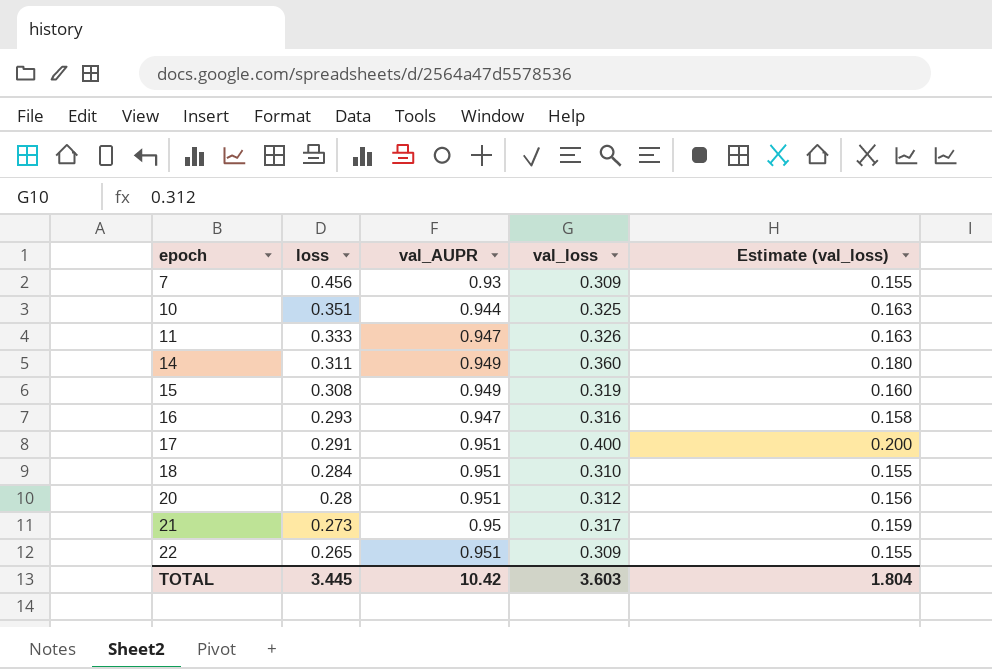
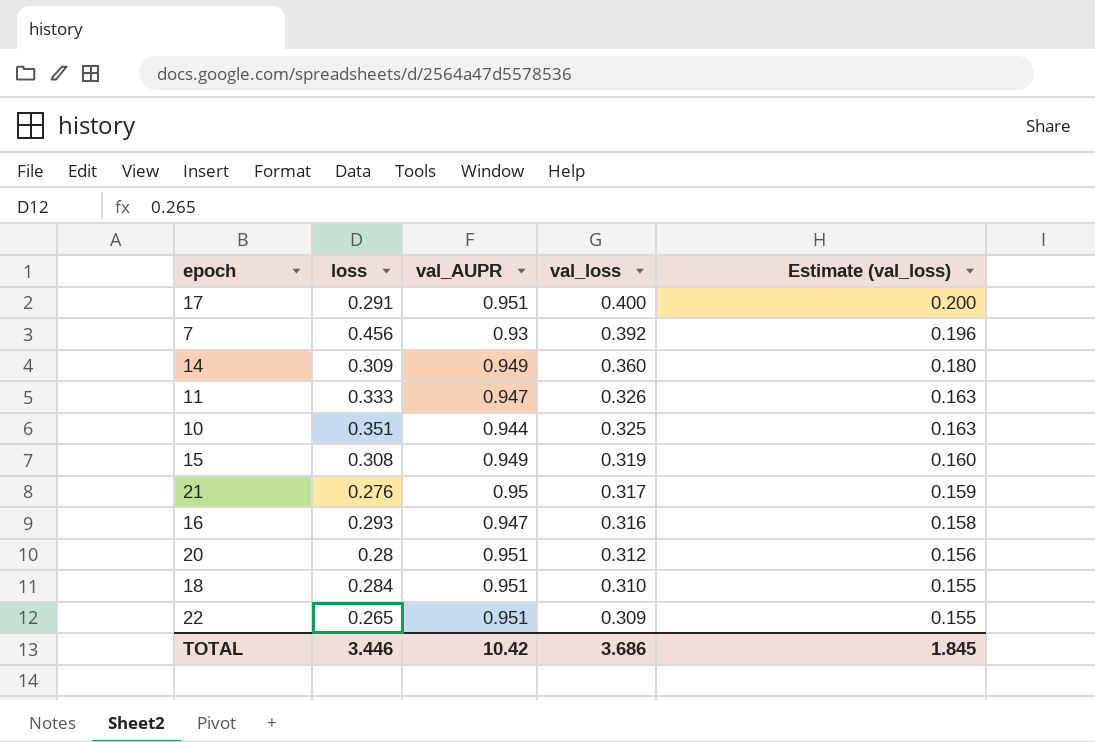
row order: epoch ascending -> val_loss descending
7 | val_loss: 0.309 -> 0.392
7 | Estimate (val_loss): 0.155 -> 0.196
14 | loss: 0.311 -> 0.309
21 | loss: 0.273 -> 0.276
TOTAL | loss: 3.445 -> 3.446
TOTAL | val_loss: 3.603 -> 3.686
TOTAL | Estimate (val_loss): 1.804 -> 1.845

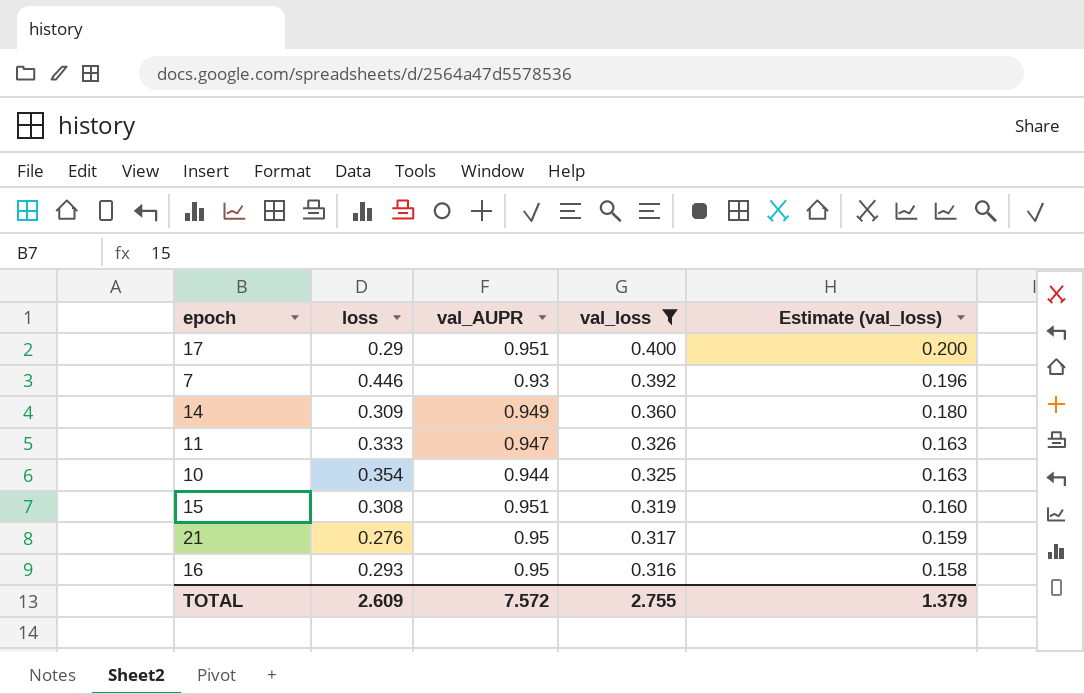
filter: none -> val_loss >= 0.316
17 | loss: 0.291 -> 0.29
7 | loss: 0.456 -> 0.446
10 | loss: 0.351 -> 0.354
15 | val_AUPR: 0.949 -> 0.951
16 | val_AUPR: 0.947 -> 0.95
TOTAL | loss: 3.446 -> 2.609
TOTAL | val_AUPR: 10.42 -> 7.572
TOTAL | val_loss: 3.686 -> 2.755
TOTAL | Estimate (val_loss): 1.845 -> 1.379

